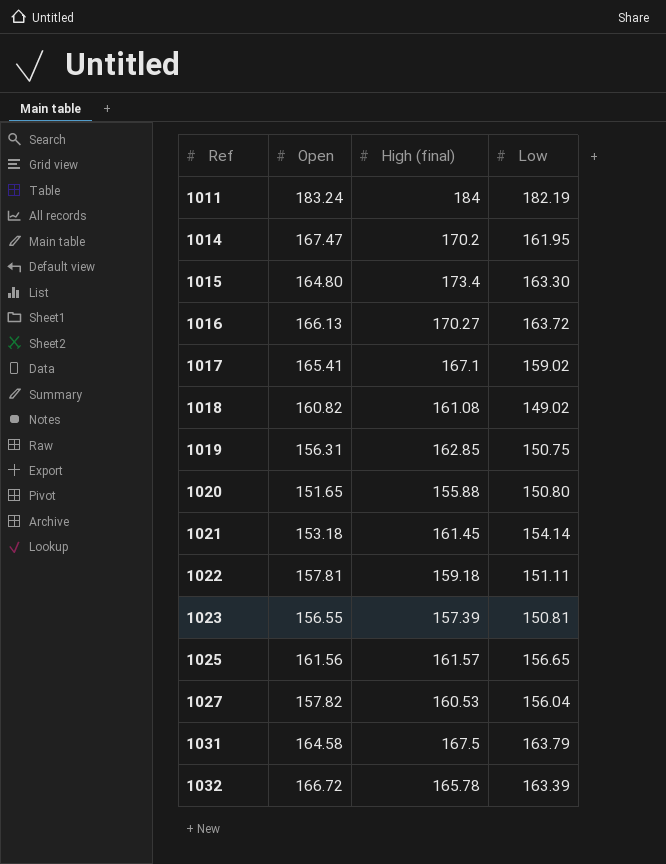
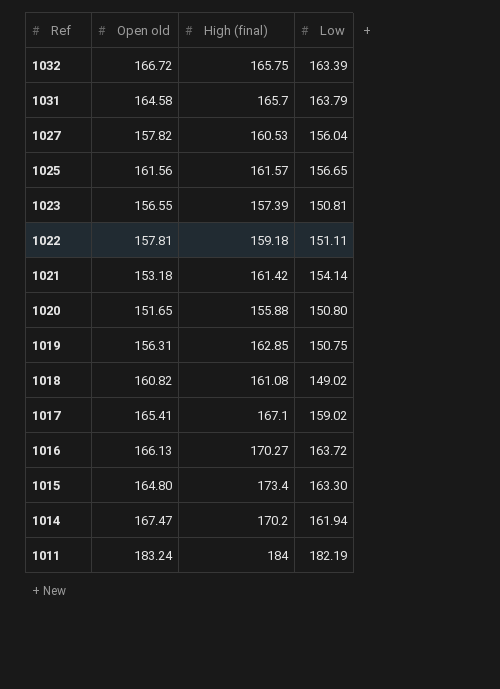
row order: Ref ascending -> Ref descending
column name: Open -> Open old
1032 | High (final): 165.78 -> 165.75
1031 | High (final): 167.5 -> 165.7
1021 | High (final): 161.45 -> 161.42
1014 | Low: 161.95 -> 161.94

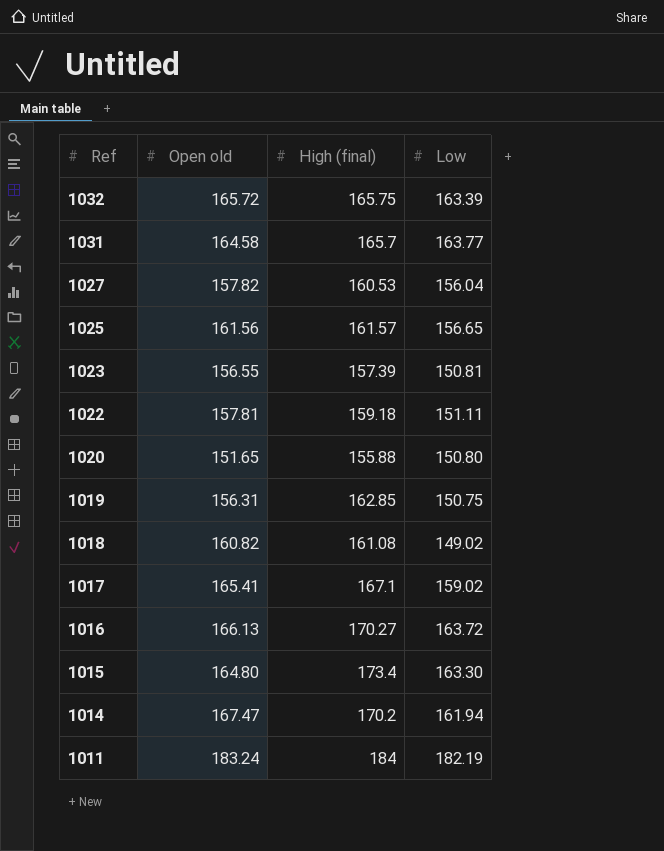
row 1021: 153.18 | 161.42 | 154.14 -> none
1032 | Open old: 166.72 -> 165.72
1031 | Low: 163.79 -> 163.77

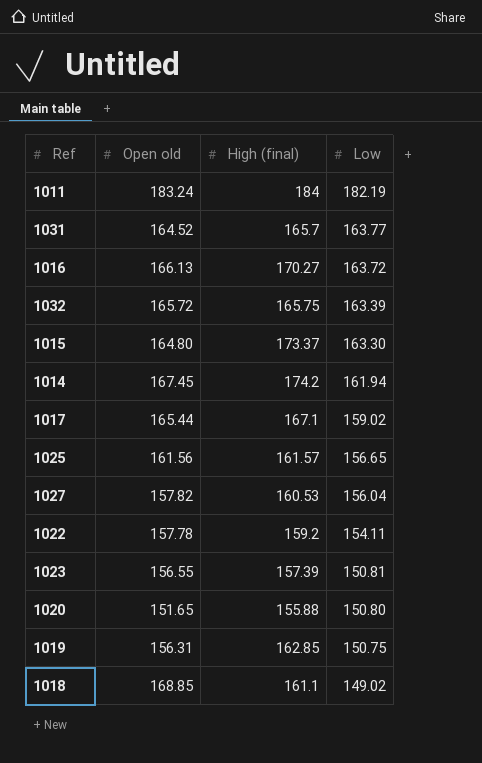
row order: Ref descending -> Low descending
1031 | Open old: 164.58 -> 164.52
1015 | High (final): 173.4 -> 173.37
1014 | Open old: 167.47 -> 167.45
1014 | High (final): 170.2 -> 174.2
1017 | Open old: 165.41 -> 165.44
1022 | Open old: 157.81 -> 157.78
1022 | High (final): 159.18 -> 159.2
1022 | Low: 151.11 -> 154.11
1018 | Open old: 160.82 -> 168.85
1018 | High (final): 161.08 -> 161.1

